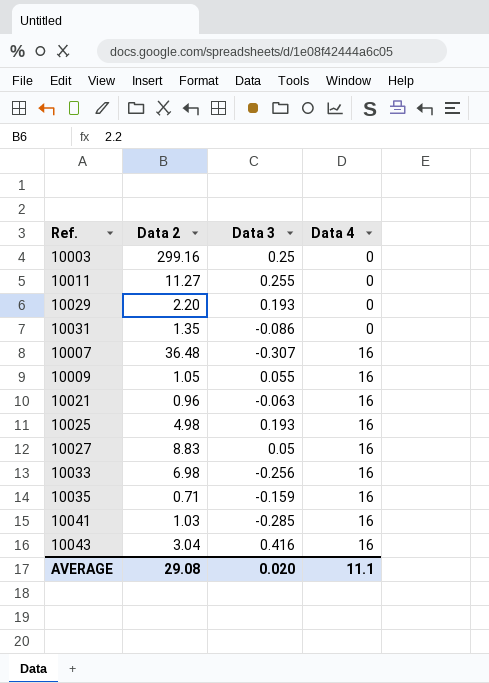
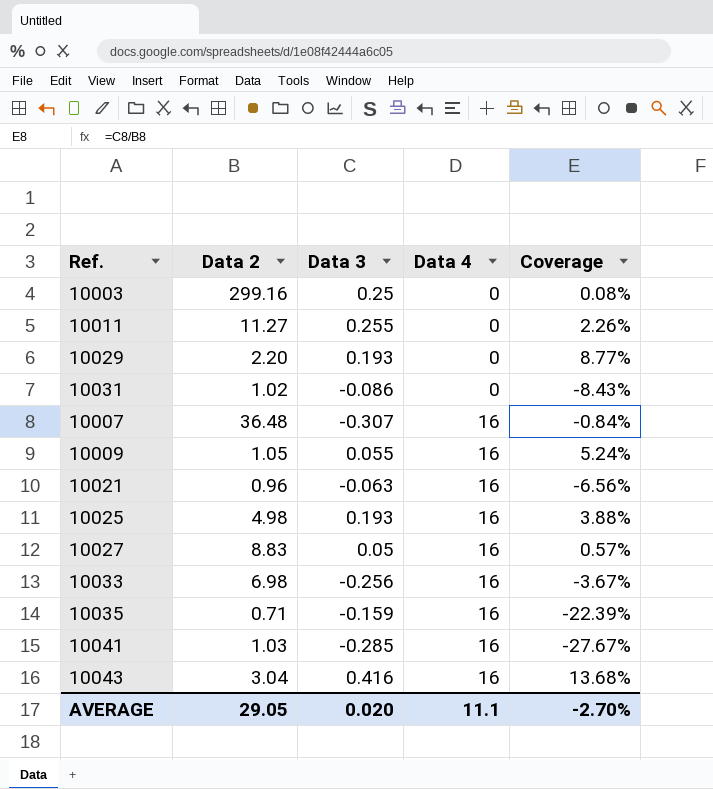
column Coverage | formula: none -> [Data 3] / [Data 2]
10031 | Data 2: 1.35 -> 1.02
AVERAGE | Data 2: 29.08 -> 29.05

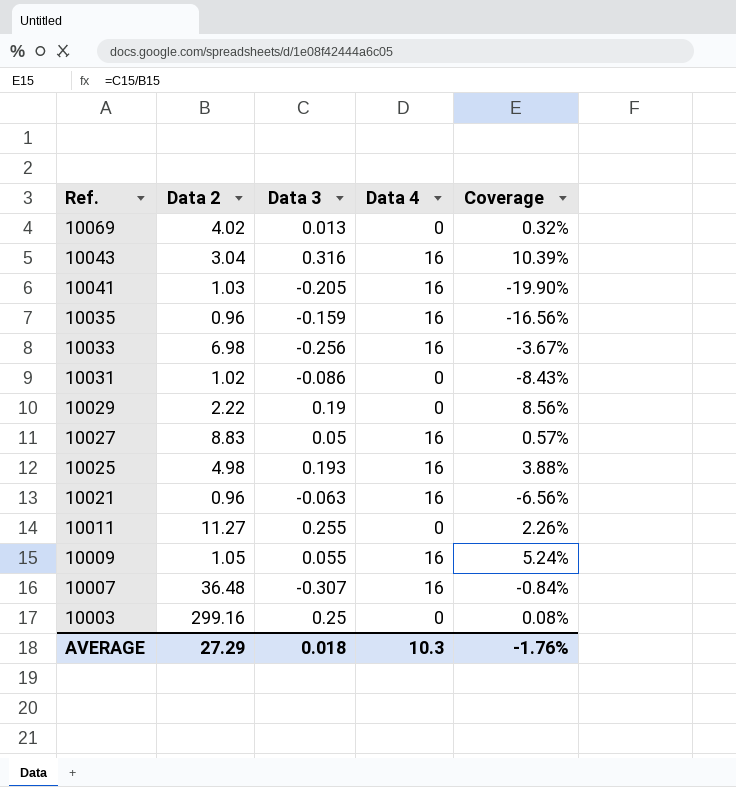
row order: Data 4 ascending -> Ref. descending
row 10069: none -> 4.02 | 0.013 | 0 | 0.32%
10043 | Data 3: 0.416 -> 0.316
10043 | Coverage: 13.68% -> 10.39%
10041 | Data 3: -0.285 -> -0.205
10041 | Coverage: -27.67% -> -19.90%
10035 | Data 2: 0.71 -> 0.96
10035 | Coverage: -22.39% -> -16.56%
10029 | Data 2: 2.20 -> 2.22
10029 | Data 3: 0.193 -> 0.19
10029 | Coverage: 8.77% -> 8.56%
AVERAGE | Data 2: 29.05 -> 27.29
AVERAGE | Data 3: 0.020 -> 0.018
AVERAGE | Data 4: 11.1 -> 10.3
AVERAGE | Coverage: -2.70% -> -1.76%

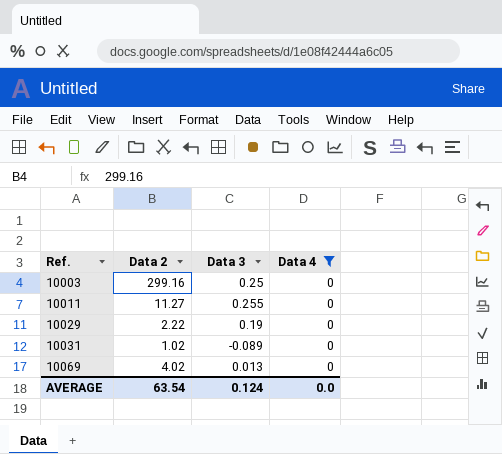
filter: none -> Data 4 = 0
row order: Ref. descending -> Ref. ascending
column Coverage | formula: [Data 3] / [Data 2] -> none
10031 | Data 3: -0.086 -> -0.089
AVERAGE | Data 2: 27.29 -> 63.54
AVERAGE | Data 3: 0.018 -> 0.124
AVERAGE | Data 4: 10.3 -> 0.0

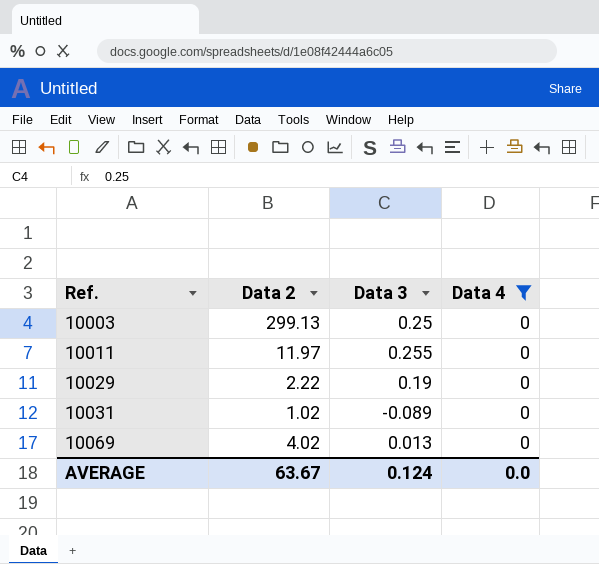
10003 | Data 2: 299.16 -> 299.13
10011 | Data 2: 11.27 -> 11.97
AVERAGE | Data 2: 63.54 -> 63.67

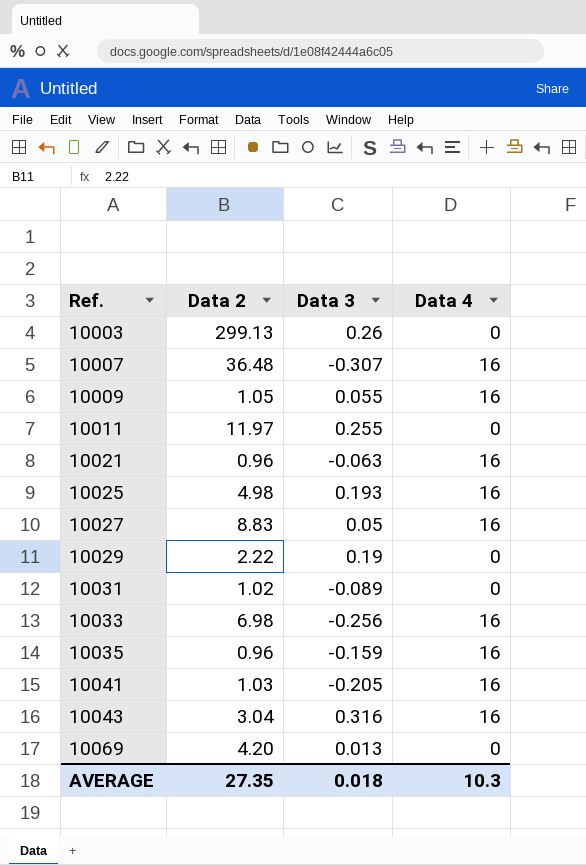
filter: Data 4 = 0 -> none
10003 | Data 3: 0.25 -> 0.26
10069 | Data 2: 4.02 -> 4.20
AVERAGE | Data 2: 63.67 -> 27.35
AVERAGE | Data 3: 0.124 -> 0.018
AVERAGE | Data 4: 0.0 -> 10.3

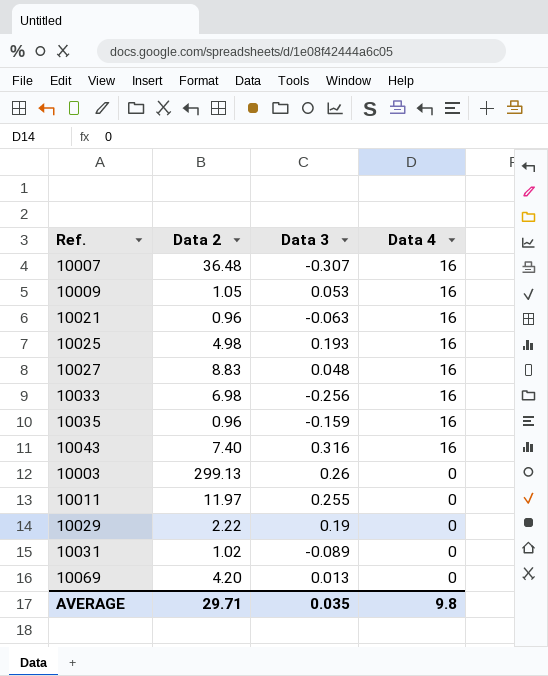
row order: Ref. ascending -> Data 4 descending
row 10041: 1.03 | -0.205 | 16 -> none
10009 | Data 3: 0.055 -> 0.053
10027 | Data 3: 0.05 -> 0.048
10043 | Data 2: 3.04 -> 7.40
AVERAGE | Data 2: 27.35 -> 29.71
AVERAGE | Data 3: 0.018 -> 0.035
AVERAGE | Data 4: 10.3 -> 9.8

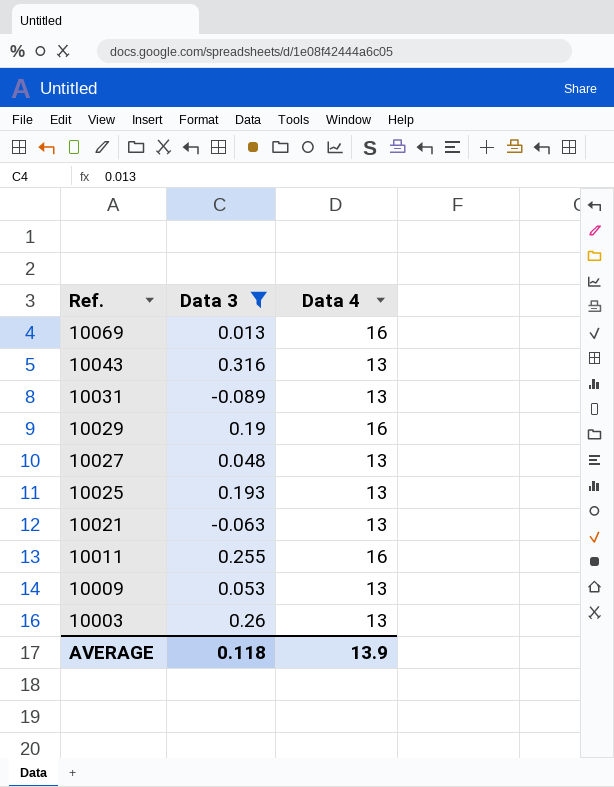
filter: none -> Data 3 >= -0.089
row order: Data 4 descending -> Ref. descending
column Data 2 | position: 2 -> none
10069 | Data 4: 0 -> 16
10043 | Data 4: 16 -> 13
10031 | Data 4: 0 -> 13
10029 | Data 4: 0 -> 16
10027 | Data 4: 16 -> 13
10025 | Data 4: 16 -> 13
10021 | Data 4: 16 -> 13
10011 | Data 4: 0 -> 16
10009 | Data 4: 16 -> 13
10003 | Data 4: 0 -> 13
AVERAGE | Data 3: 0.035 -> 0.118
AVERAGE | Data 4: 9.8 -> 13.9

